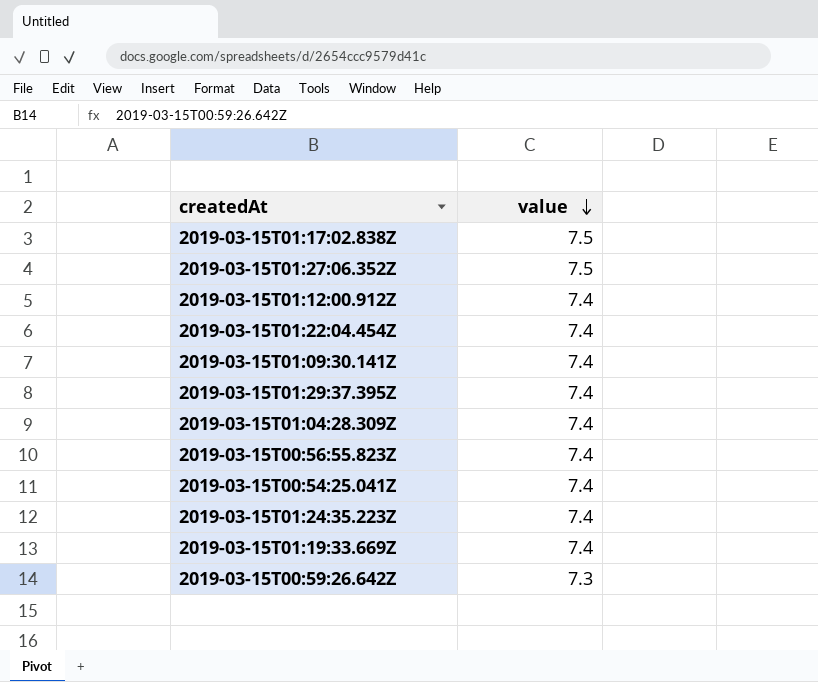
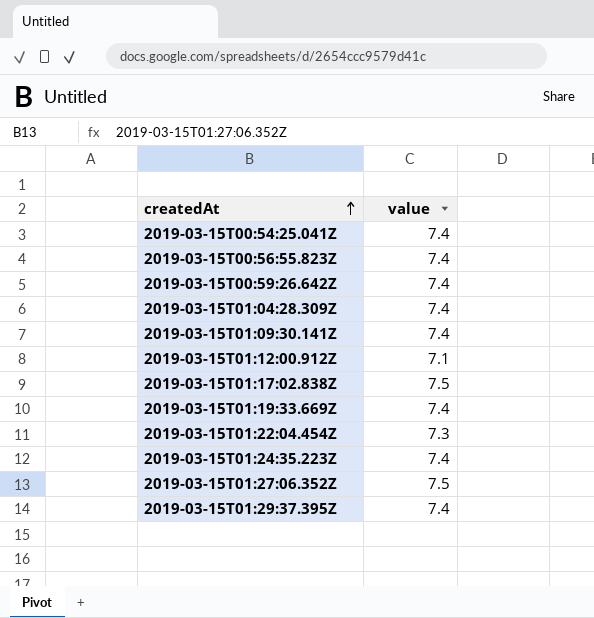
row order: value descending -> createdAt ascending
2019-03-15T00:59:26.642Z | value: 7.3 -> 7.4
2019-03-15T01:12:00.912Z | value: 7.4 -> 7.1
2019-03-15T01:22:04.454Z | value: 7.4 -> 7.3

